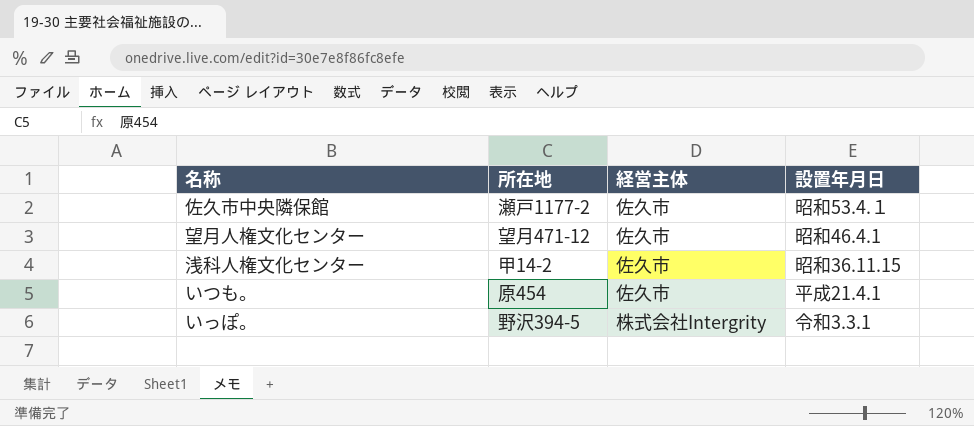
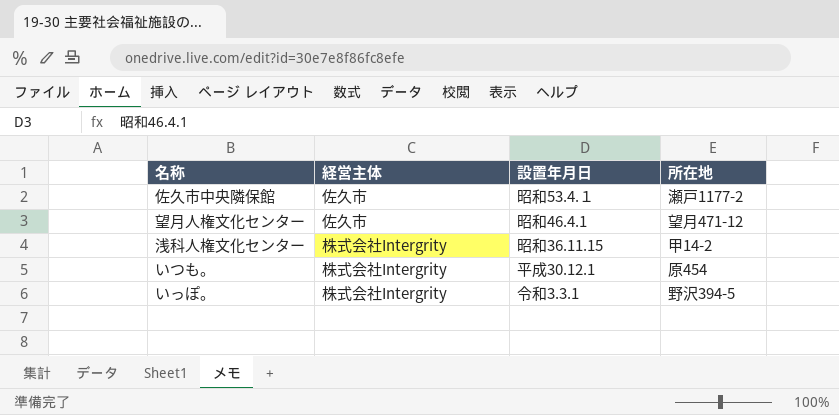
column 所在地 | position: 2 -> 4
浅科人権文化センター | 経営主体: 佐久市 -> 株式会社Intergrity
いつも。 | 経営主体: 佐久市 -> 株式会社Intergrity
いつも。 | 設置年月日: 平成21.4.1 -> 平成30.12.1

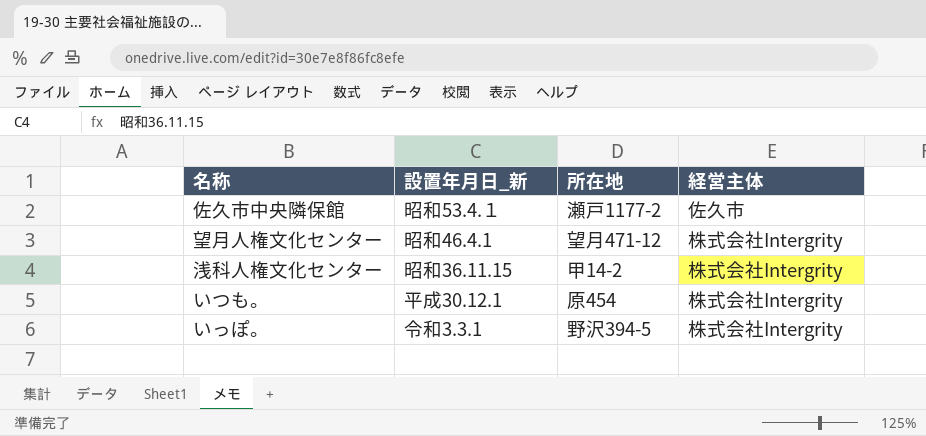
column name: 設置年月日 -> 設置年月日_新
column 経営主体 | position: 2 -> 4
望月人権文化センター | 経営主体: 佐久市 -> 株式会社Intergrity

